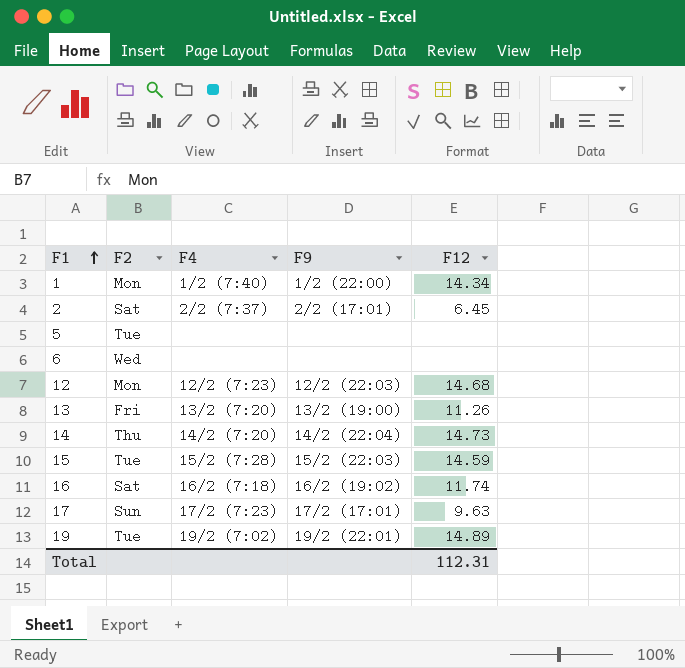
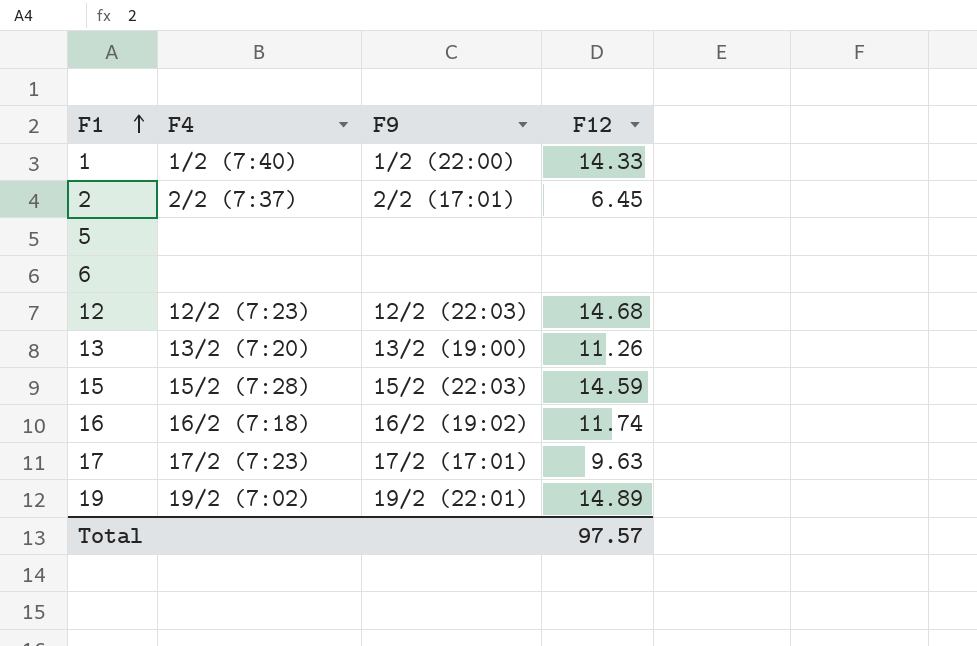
column F2 | position: 2 -> none
row 14: Thu | 14/2 (7:20) | 14/2 (22:04) | 14.73 -> none
1 | F12: 14.34 -> 14.33
Total | F12: 112.31 -> 97.57

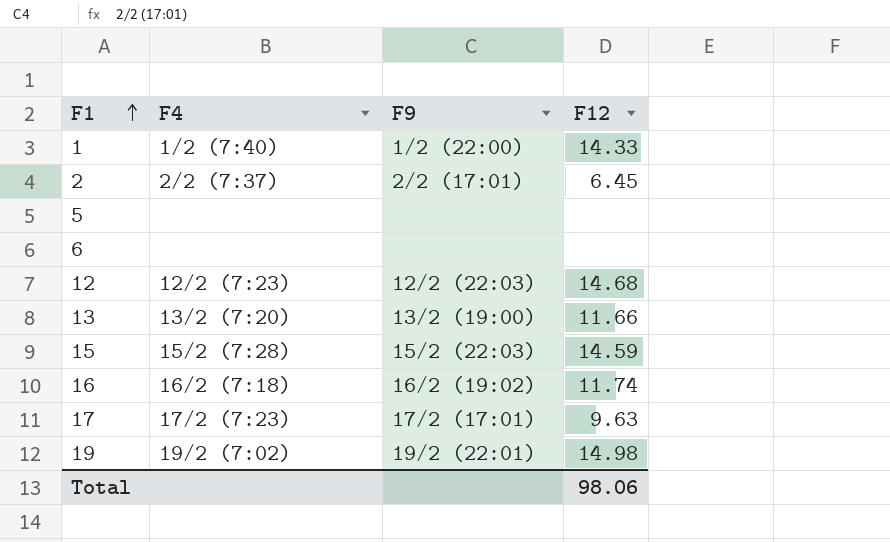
13 | F12: 11.26 -> 11.66
19 | F12: 14.89 -> 14.98
Total | F12: 97.57 -> 98.06

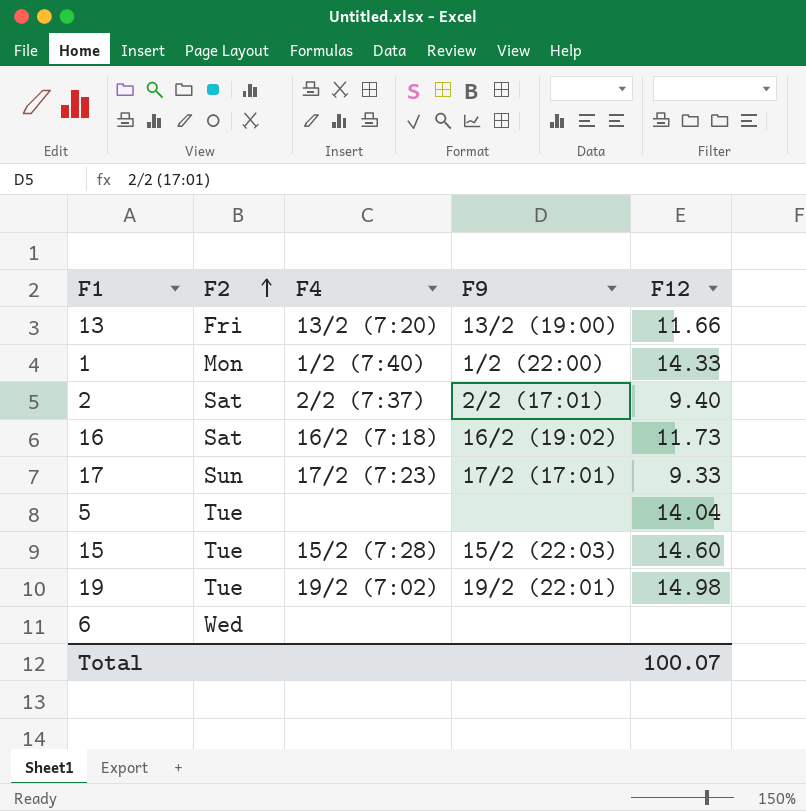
row order: F1 ascending -> F2 ascending
column F2 | position: none -> 2
row 12: 12/2 (7:23) | 12/2 (22:03) | 14.68 -> none
2 | F12: 6.45 -> 9.40
16 | F12: 11.74 -> 11.73
17 | F12: 9.63 -> 9.33
5 | F12: none -> 14.04
15 | F12: 14.59 -> 14.60
Total | F12: 98.06 -> 100.07

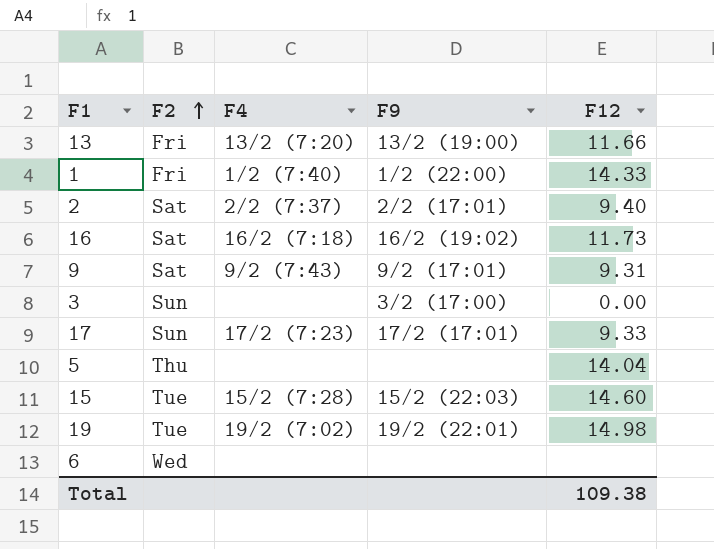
1 | F2: Mon -> Fri
row 9: none -> Sat | 9/2 (7:43) | 9/2 (17:01) | 9.31
row 3: none -> Sun | none | 3/2 (17:00) | 0.00
5 | F2: Tue -> Thu
Total | F12: 100.07 -> 109.38

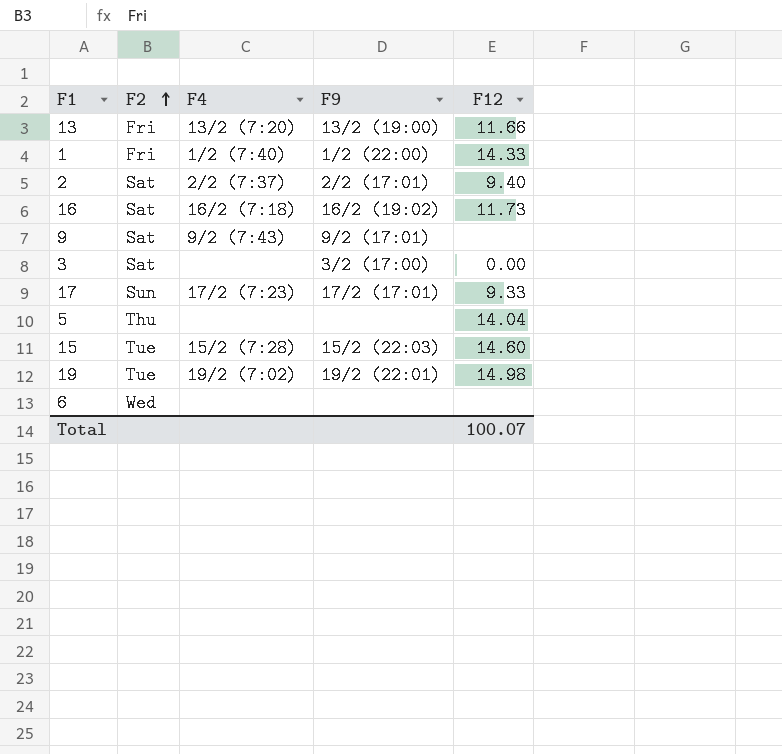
9 | F12: 9.31 -> none
3 | F2: Sun -> Sat
Total | F12: 109.38 -> 100.07

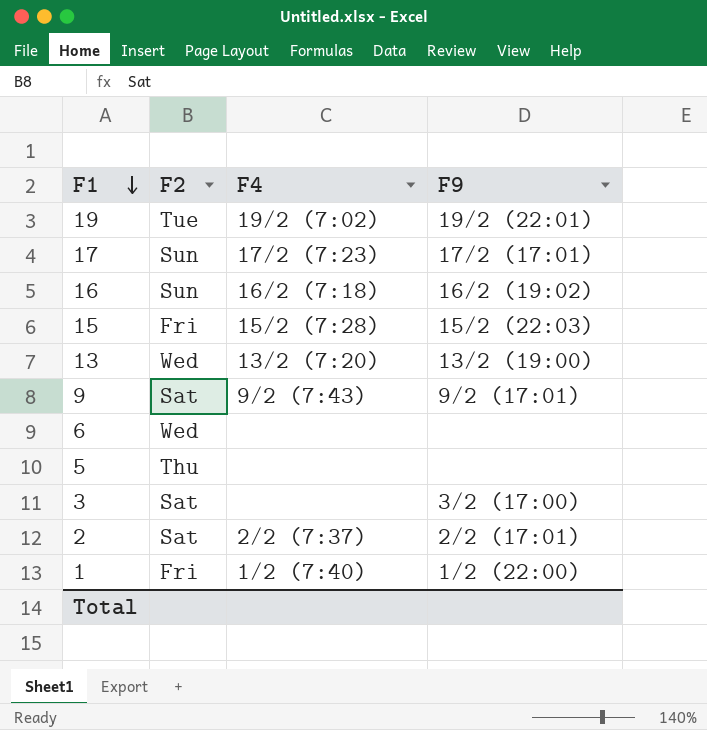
row order: F2 ascending -> F1 descending
column F12 | position: 5 -> none
16 | F2: Sat -> Sun
15 | F2: Tue -> Fri
13 | F2: Fri -> Wed

